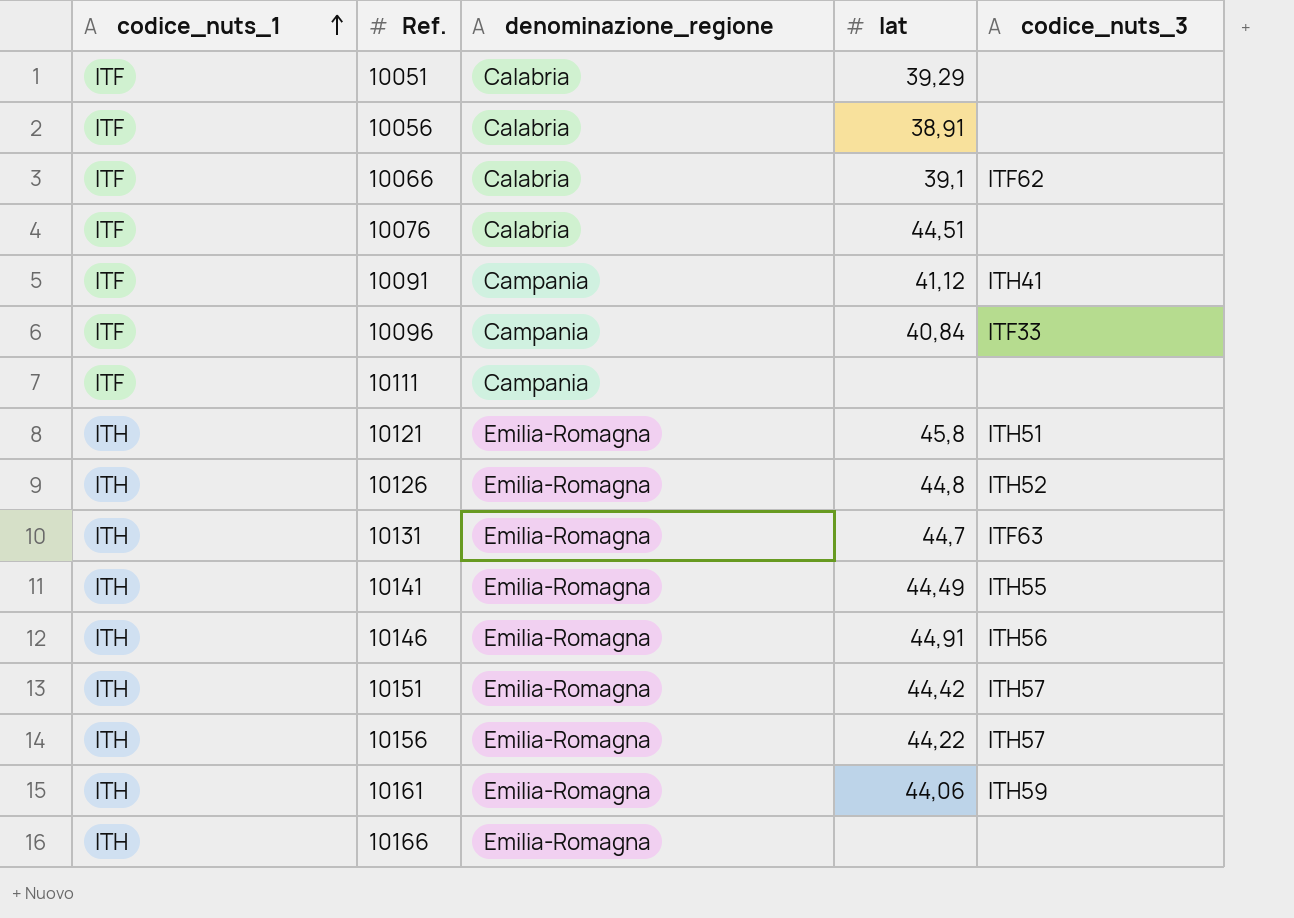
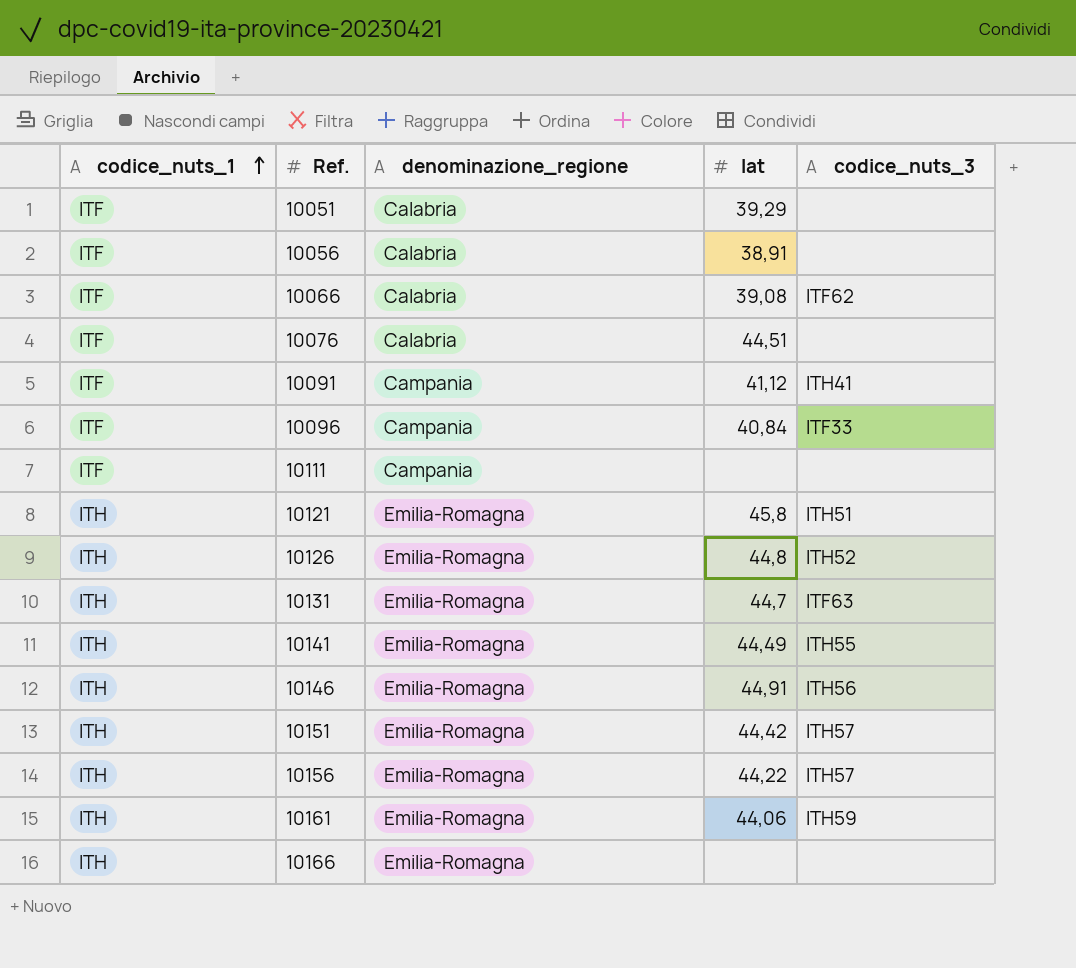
10066 | lat: 39,1 -> 39,08

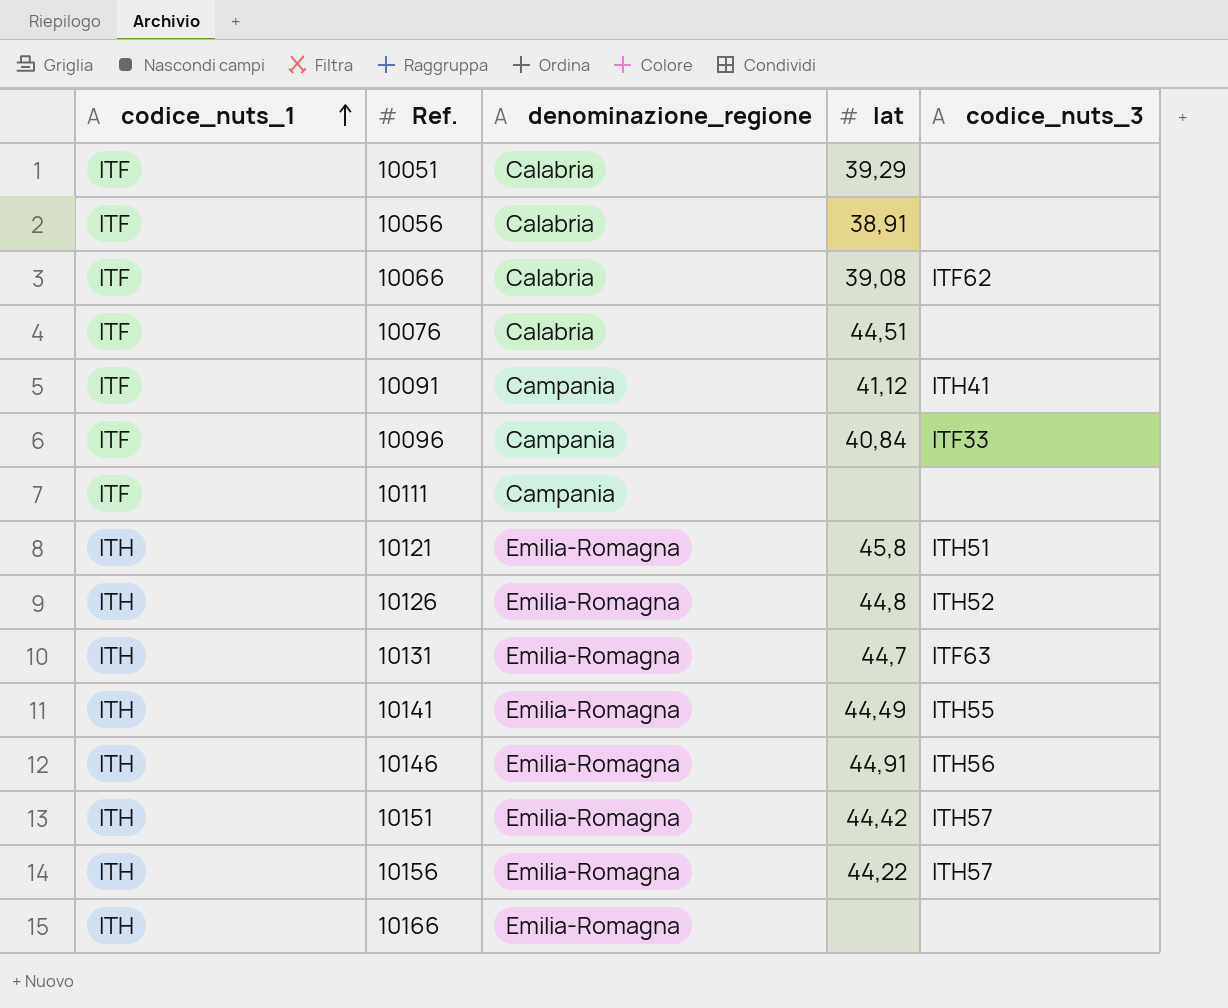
row 10161: ITH | Emilia-Romagna | 44,06 | ITH59 -> none

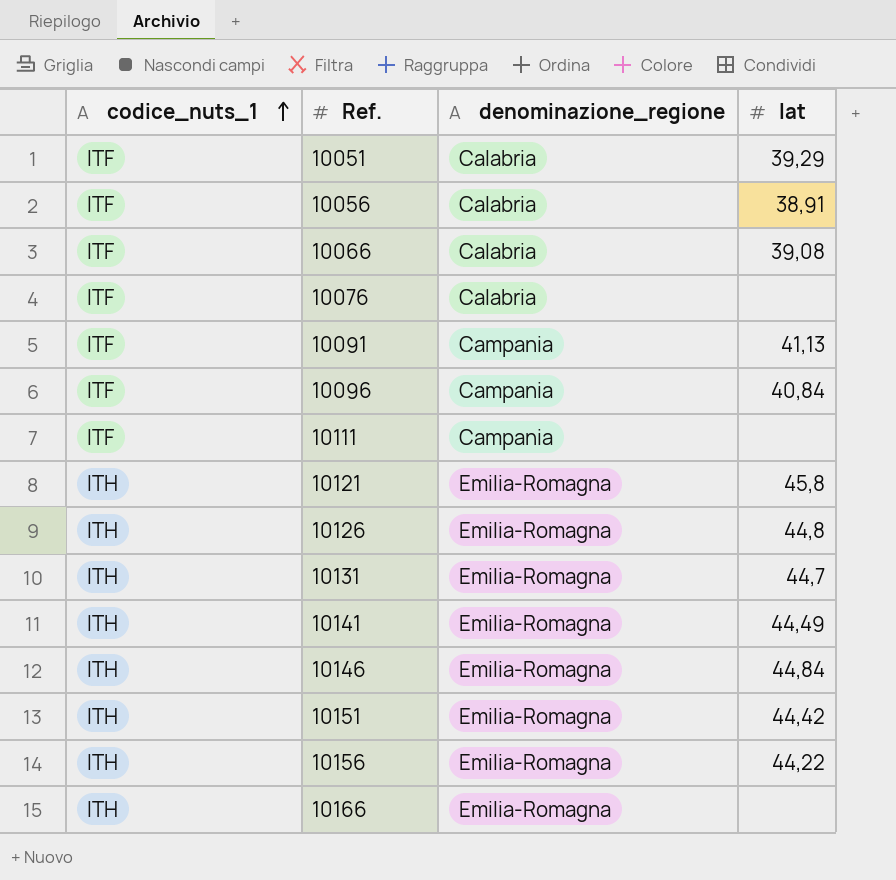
column codice_nuts_3 | position: 5 -> none
10076 | lat: 44,51 -> none
10091 | lat: 41,12 -> 41,13
10146 | lat: 44,91 -> 44,84

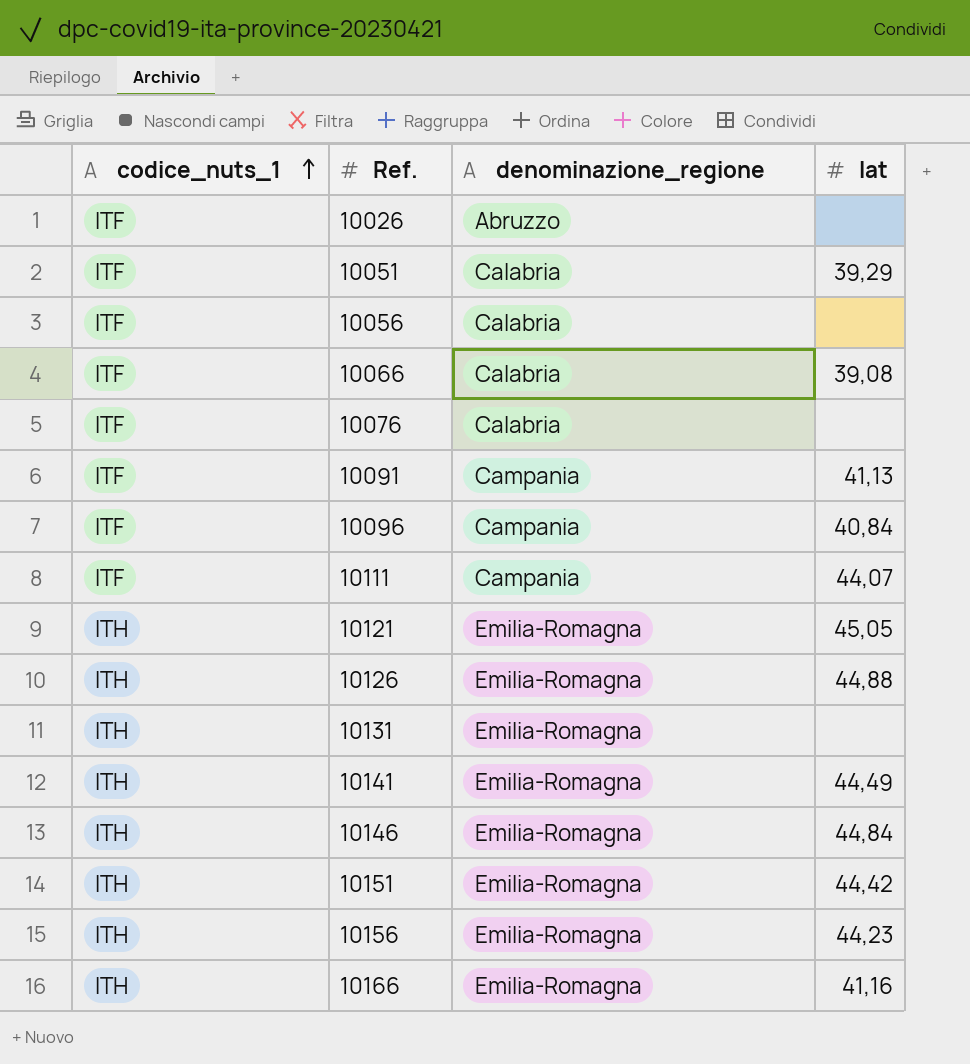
row 10026: none -> ITF | Abruzzo | none
10056 | lat: 38,91 -> none
10111 | lat: none -> 44,07
10121 | lat: 45,8 -> 45,05
10126 | lat: 44,8 -> 44,88
10131 | lat: 44,7 -> none
10156 | lat: 44,22 -> 44,23
10166 | lat: none -> 41,16

